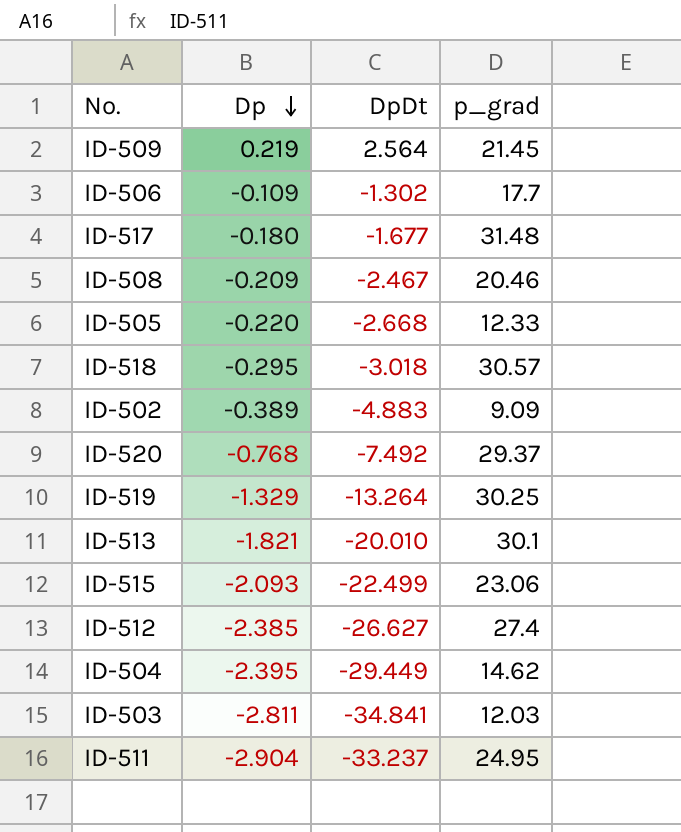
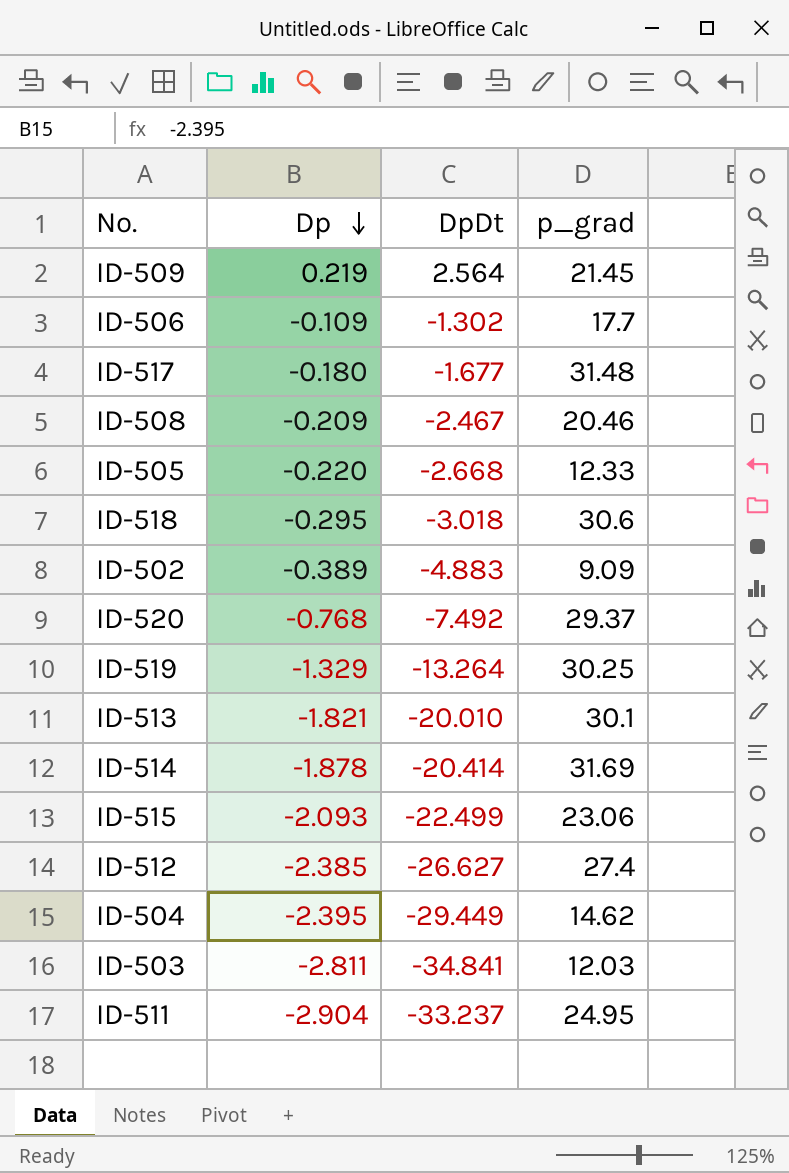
ID-518 | p_grad: 30.57 -> 30.6
row ID-514: none -> -1.878 | -20.414 | 31.69

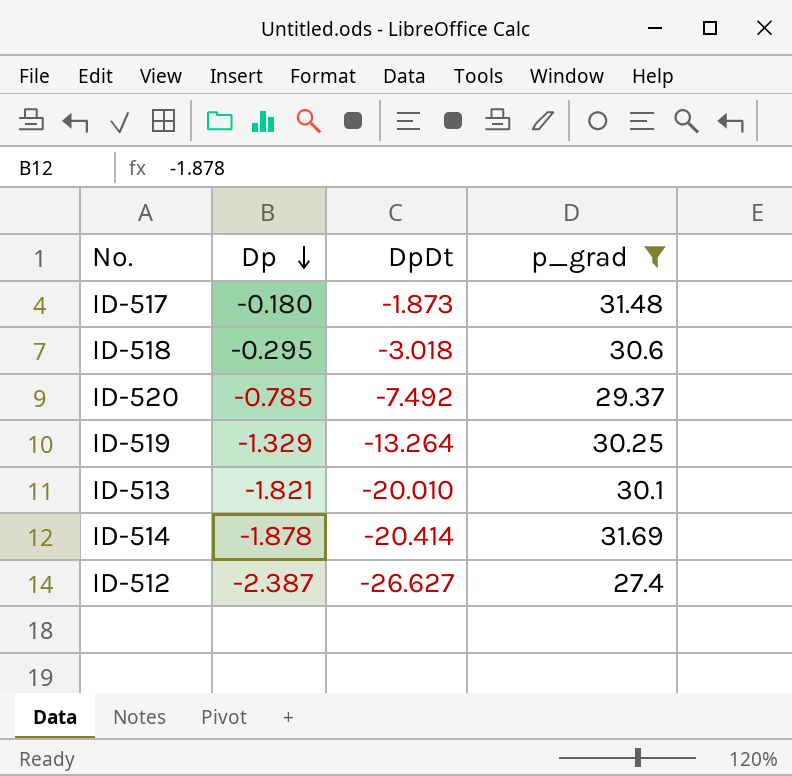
filter: none -> p_grad >= 27.4
ID-517 | DpDt: -1.677 -> -1.873
ID-520 | Dp: -0.768 -> -0.785
ID-512 | Dp: -2.385 -> -2.387

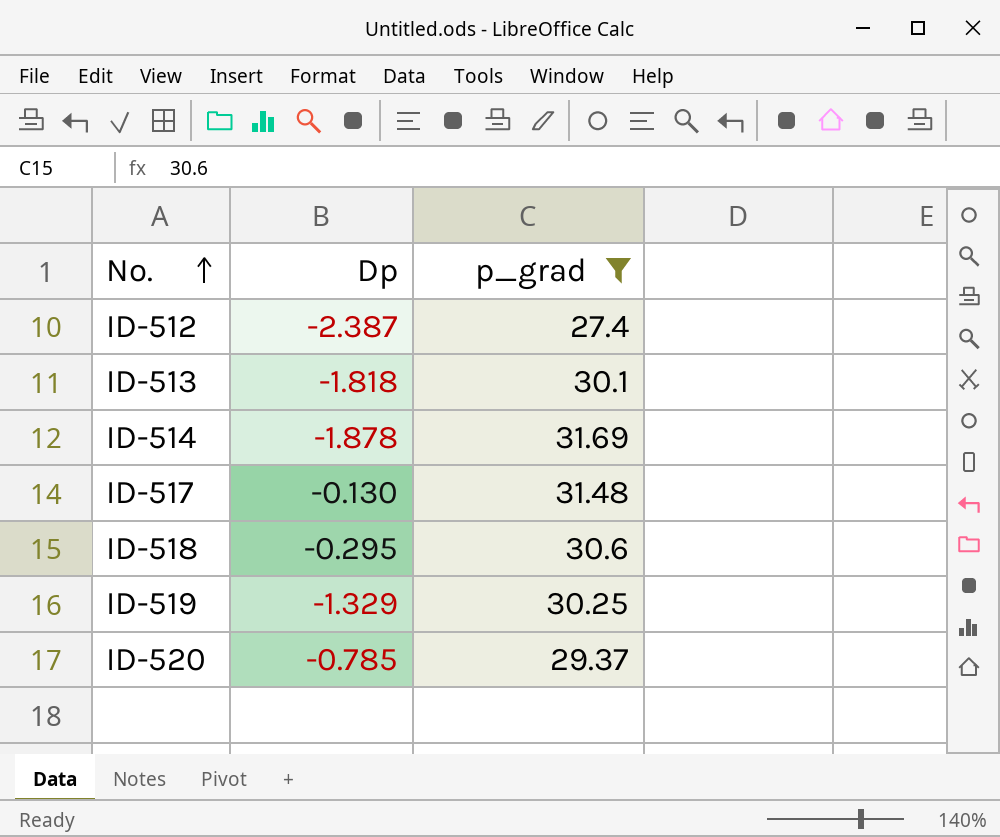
row order: Dp descending -> No. ascending
column DpDt | position: 3 -> none
ID-513 | Dp: -1.821 -> -1.818
ID-517 | Dp: -0.180 -> -0.130

